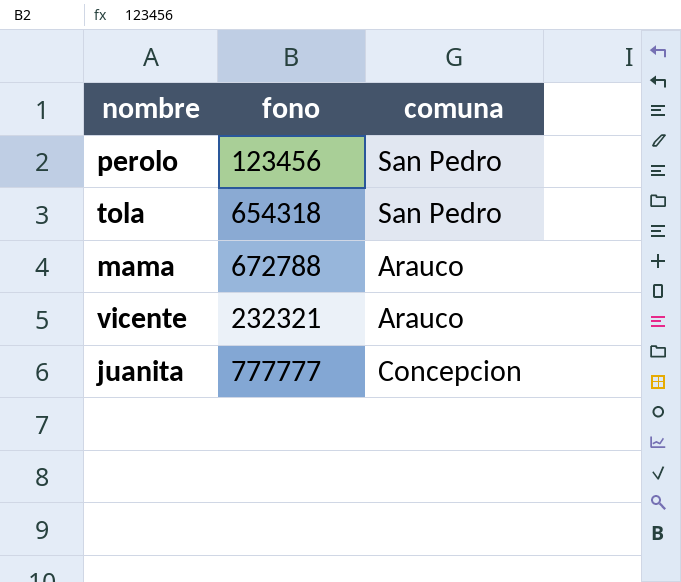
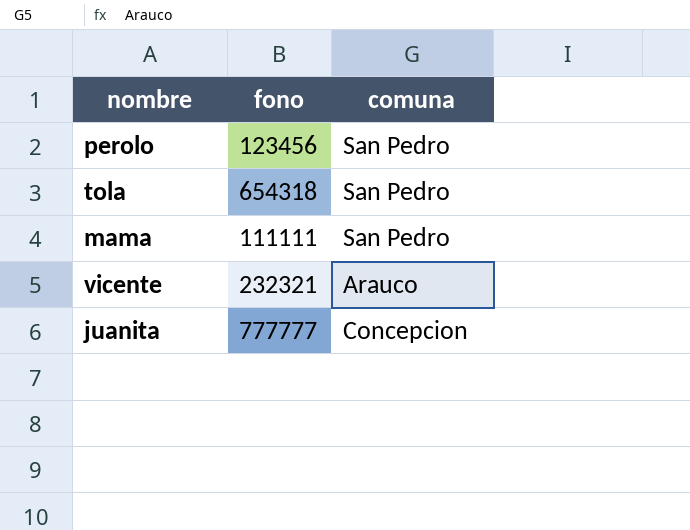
mama | fono: 672788 -> 111111
mama | comuna: Arauco -> San Pedro

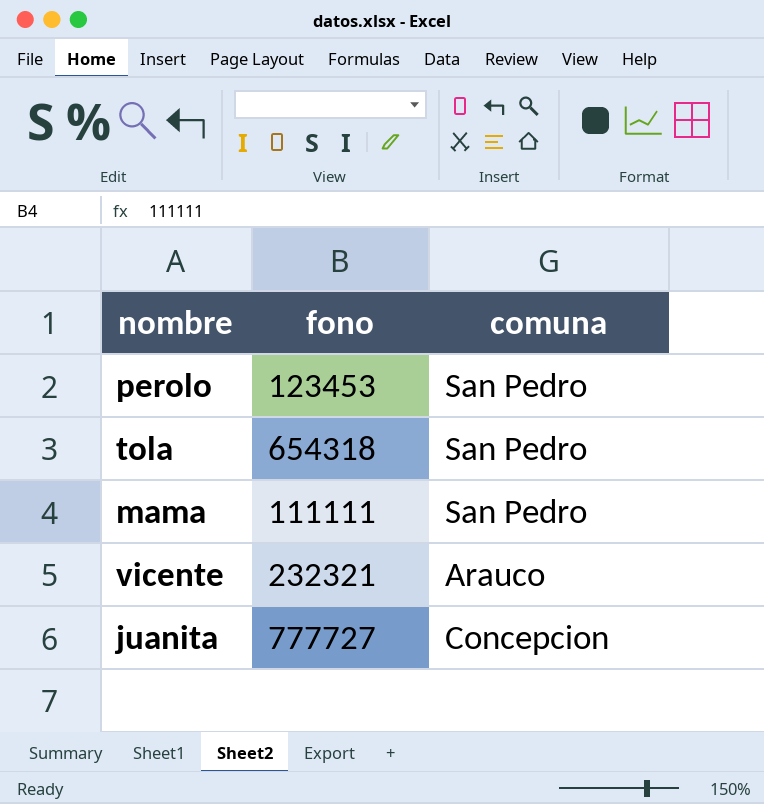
perolo | fono: 123456 -> 123453
juanita | fono: 777777 -> 777727

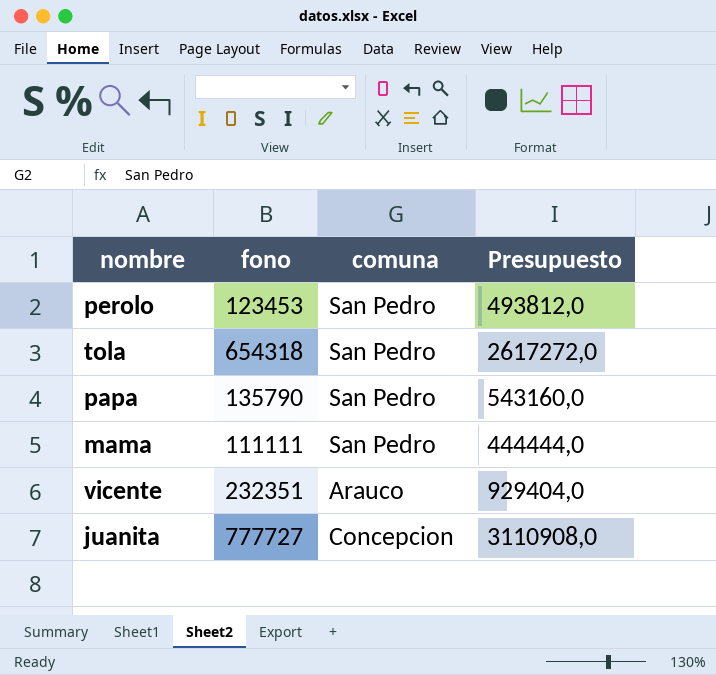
column Presupuesto | formula: none -> [fono] * 4
row papa: none -> 135790 | San Pedro | 543160,0
vicente | fono: 232321 -> 232351

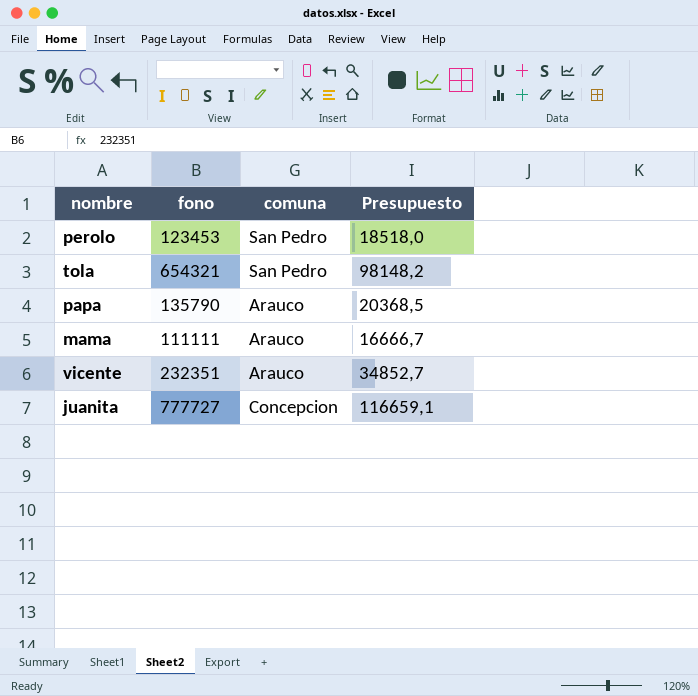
column Presupuesto | formula: [fono] * 4 -> [fono] * 0,15
tola | fono: 654318 -> 654321
papa | comuna: San Pedro -> Arauco
mama | comuna: San Pedro -> Arauco

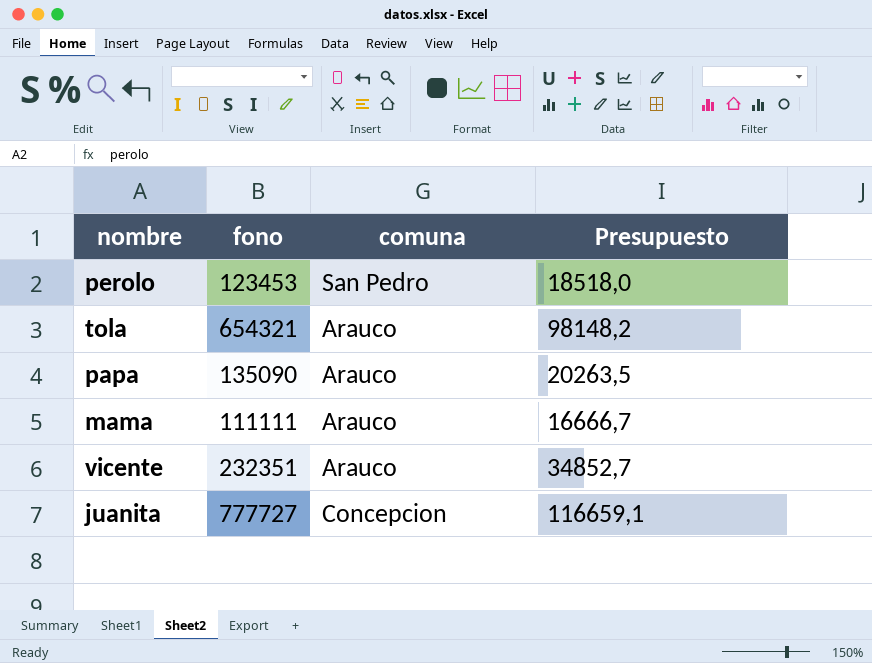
tola | comuna: San Pedro -> Arauco
papa | fono: 135790 -> 135090
papa | Presupuesto: 20368,5 -> 20263,5

